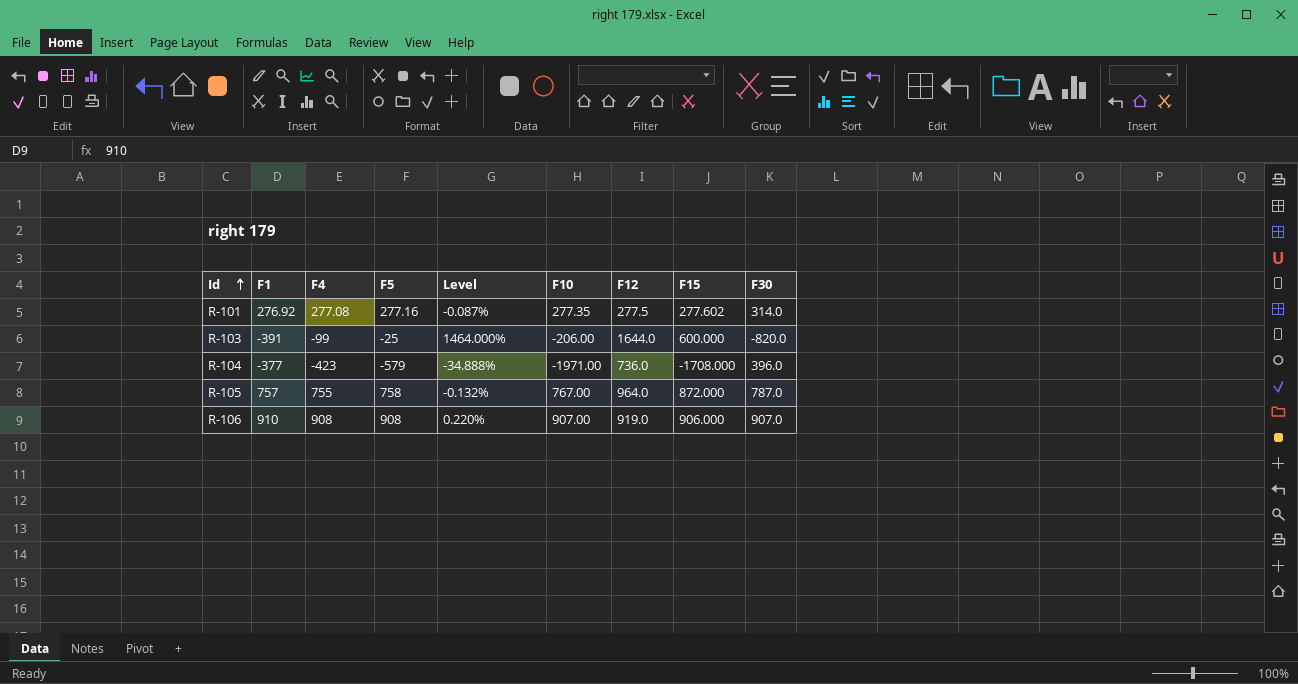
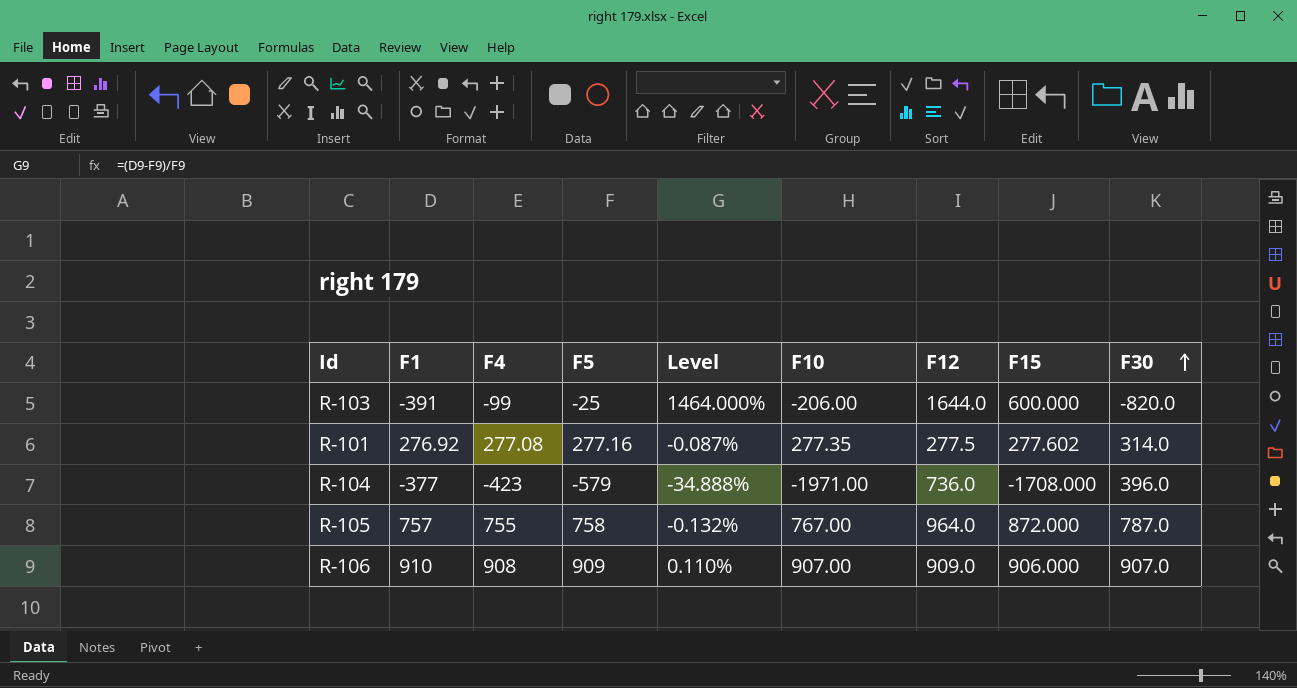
row order: Id ascending -> F30 ascending
R-106 | F5: 908 -> 909
R-106 | Level: 0.220% -> 0.110%
R-106 | F12: 919.0 -> 909.0

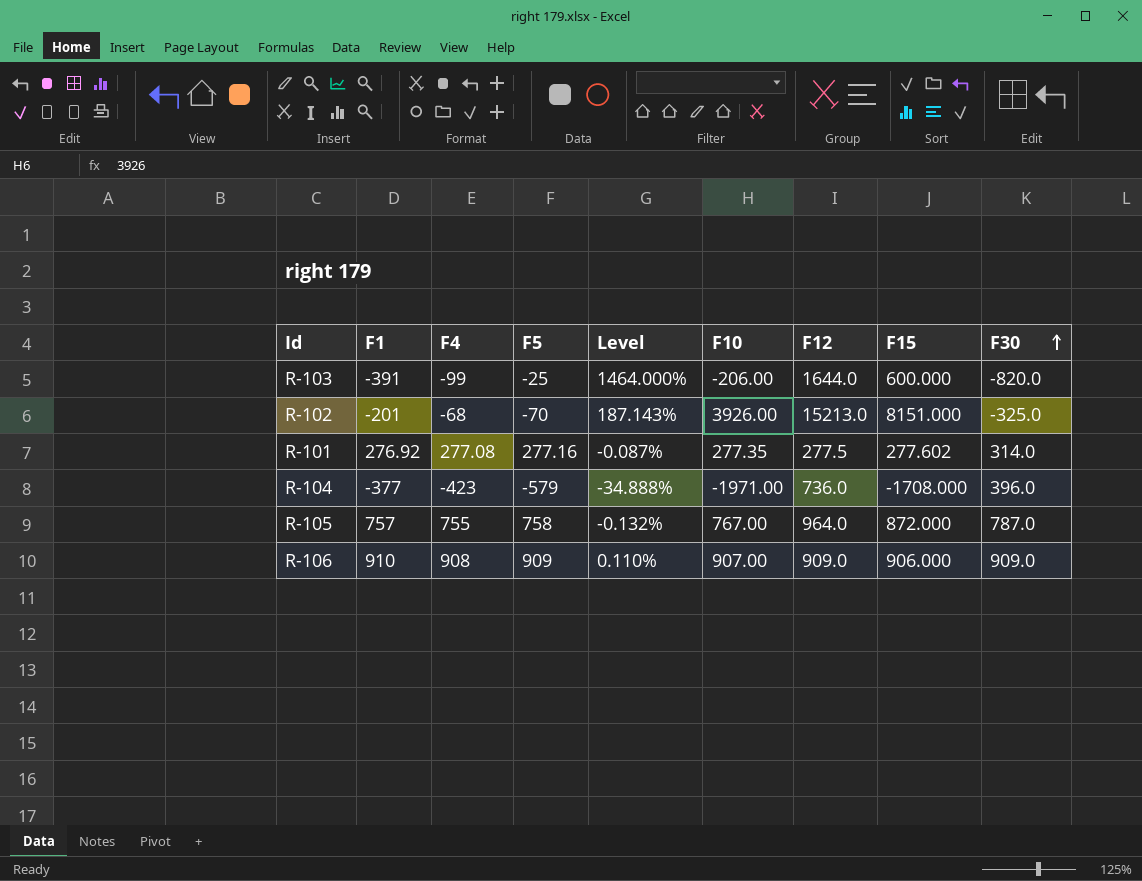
row R-102: none -> -201 | -68 | -70 | 187.143% | 3926.00 | 15213.0 | 8151.000 | -325.0
R-106 | F30: 907.0 -> 909.0

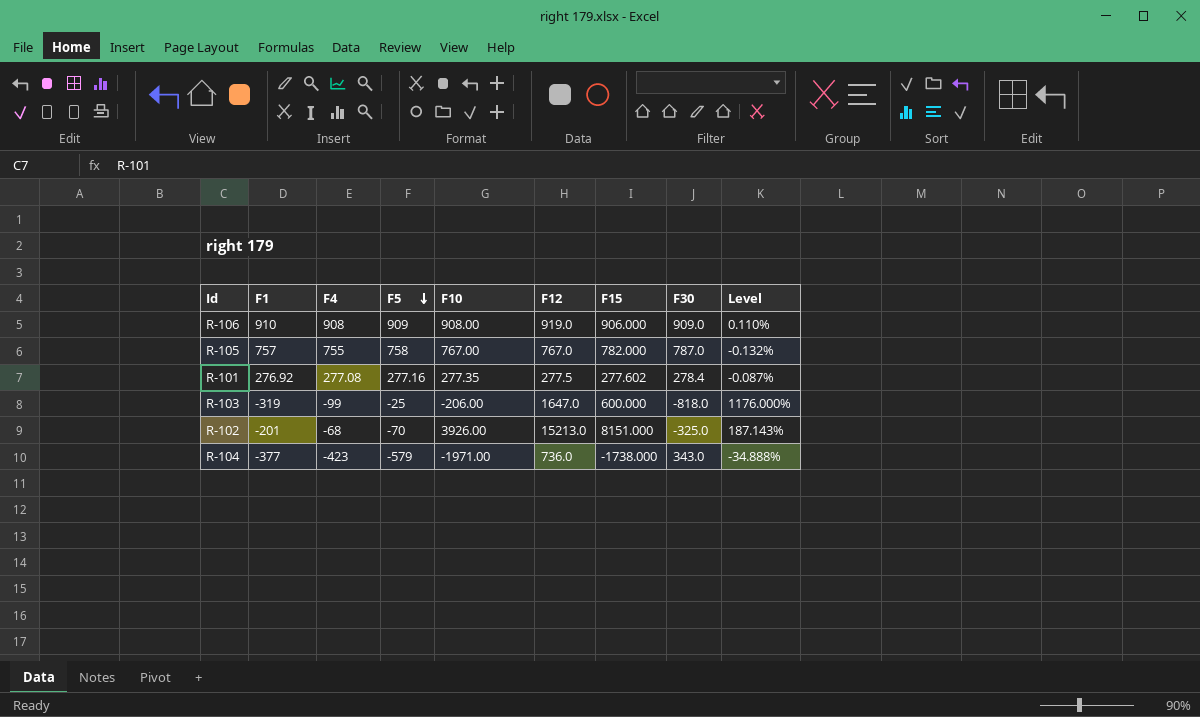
row order: F30 ascending -> F5 descending
column Level | position: 5 -> 9
R-106 | F10: 907.00 -> 908.00
R-106 | F12: 909.0 -> 919.0
R-105 | F12: 964.0 -> 767.0
R-105 | F15: 872.000 -> 782.000
R-101 | F30: 314.0 -> 278.4
R-103 | F1: -391 -> -319
R-103 | F12: 1644.0 -> 1647.0
R-103 | F30: -820.0 -> -818.0
R-103 | Level: 1464.000% -> 1176.000%
R-104 | F15: -1708.000 -> -1738.000
R-104 | F30: 396.0 -> 343.0

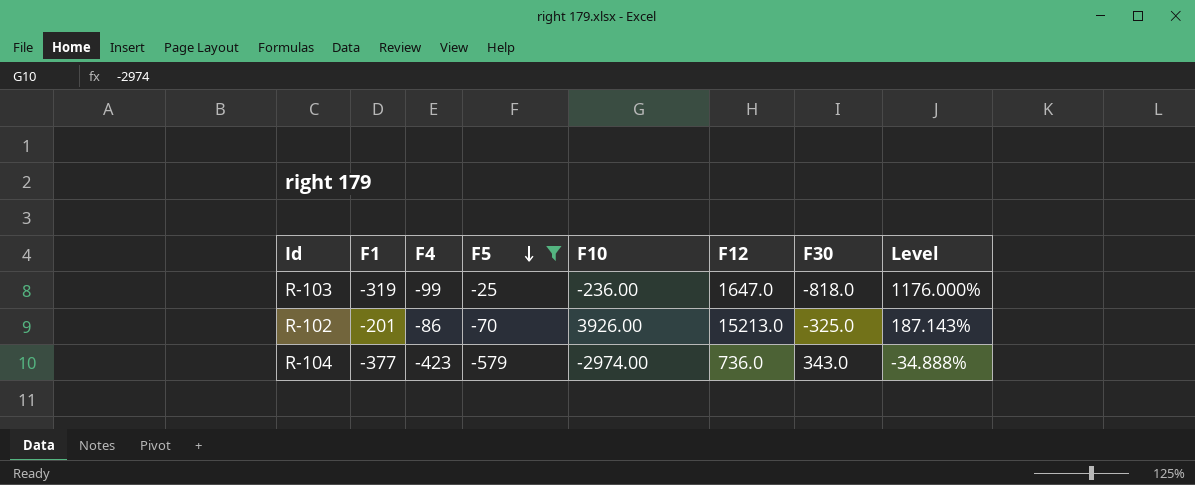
filter: none -> F5 <= -25
column F15 | position: 7 -> none
R-103 | F10: -206.00 -> -236.00
R-102 | F4: -68 -> -86
R-104 | F10: -1971.00 -> -2974.00

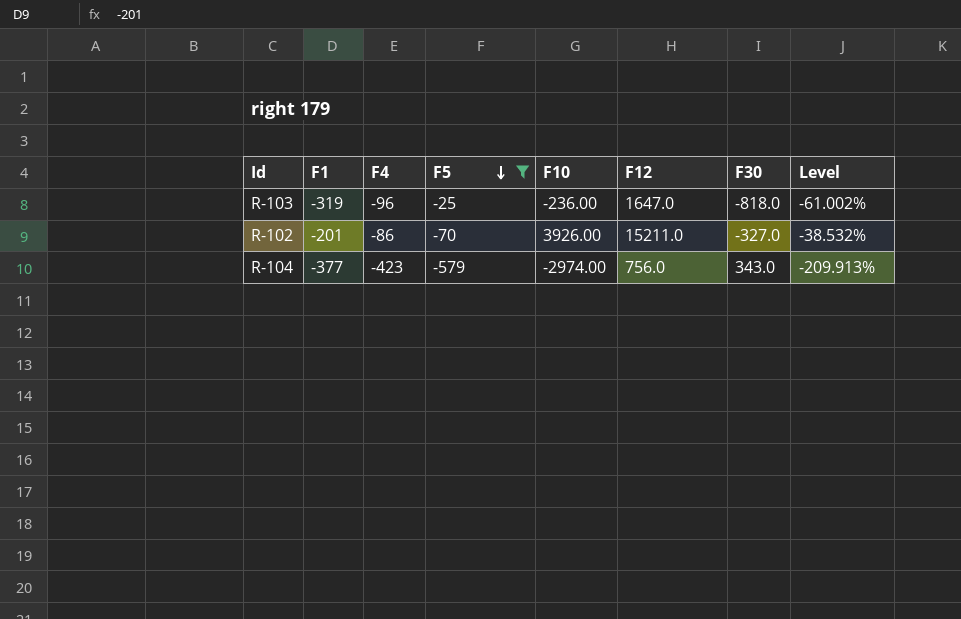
column Level | formula: ([F1] - [F5]) / [F5] -> ([F1] - [F30]) / [F30]
R-103 | F4: -99 -> -96
R-102 | F12: 15213.0 -> 15211.0
R-102 | F30: -325.0 -> -327.0
R-104 | F12: 736.0 -> 756.0

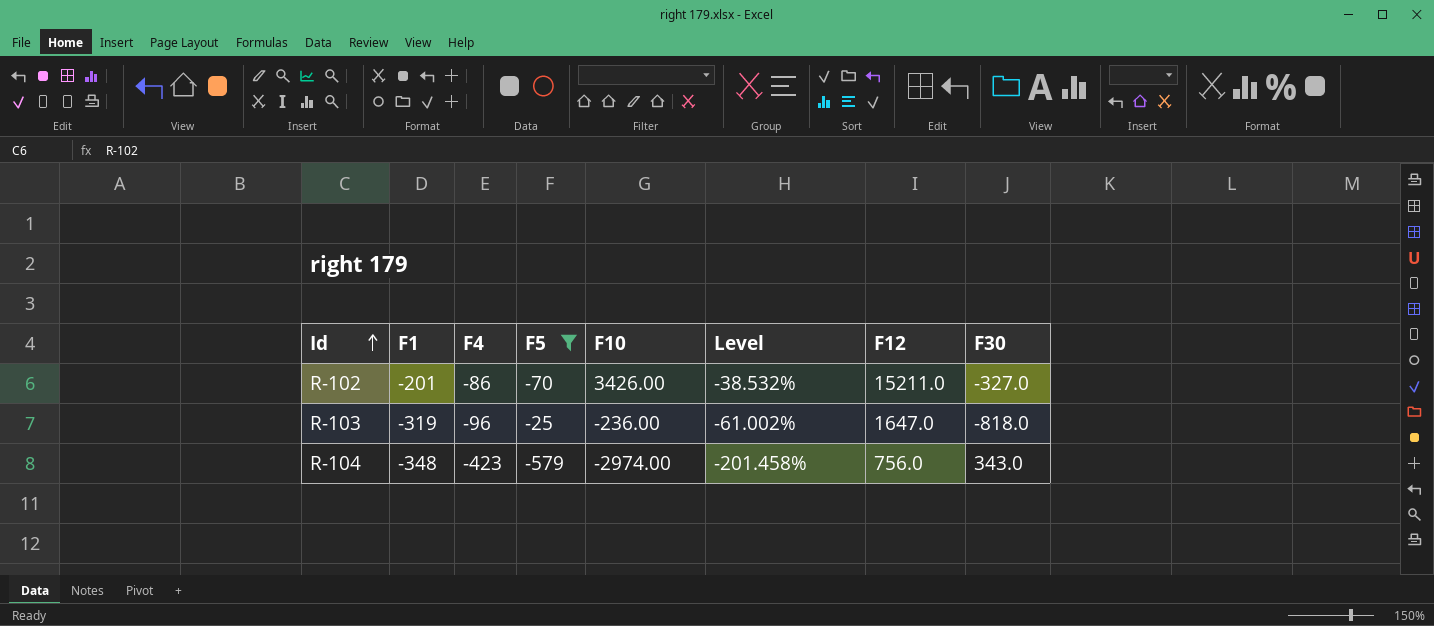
row order: F5 descending -> Id ascending
column Level | position: 8 -> 6
R-102 | F10: 3926.00 -> 3426.00
R-104 | F1: -377 -> -348
R-104 | Level: -209.913% -> -201.458%

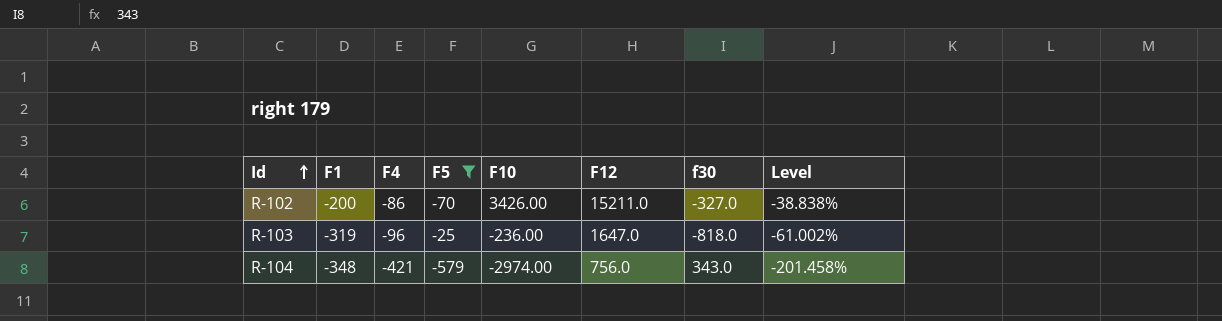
column name: F30 -> f30
column Level | position: 6 -> 8
R-102 | F1: -201 -> -200
R-102 | Level: -38.532% -> -38.838%
R-104 | F4: -423 -> -421

